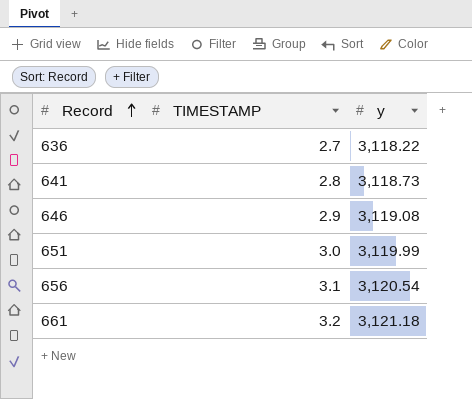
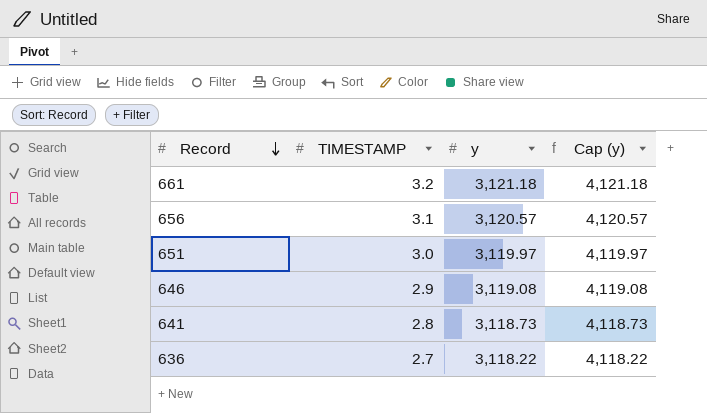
row order: Record ascending -> Record descending
column Cap (y) | formula: none -> [y] + 1000
656 | y: 3,120.54 -> 3,120.57
651 | y: 3,119.99 -> 3,119.97

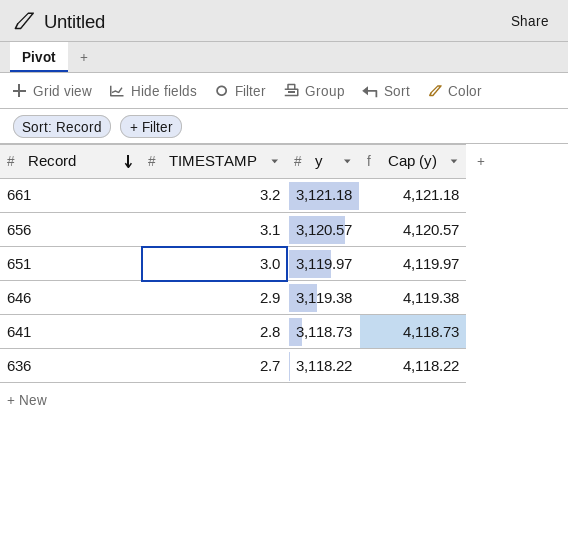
646 | y: 3,119.08 -> 3,119.38
646 | Cap (y): 4,119.08 -> 4,119.38

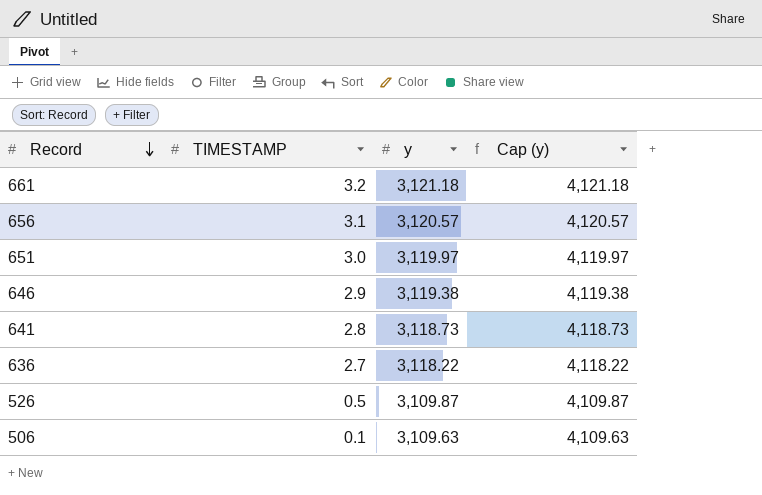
row 526: none -> 0.5 | 3,109.87 | 4,109.87
row 506: none -> 0.1 | 3,109.63 | 4,109.63

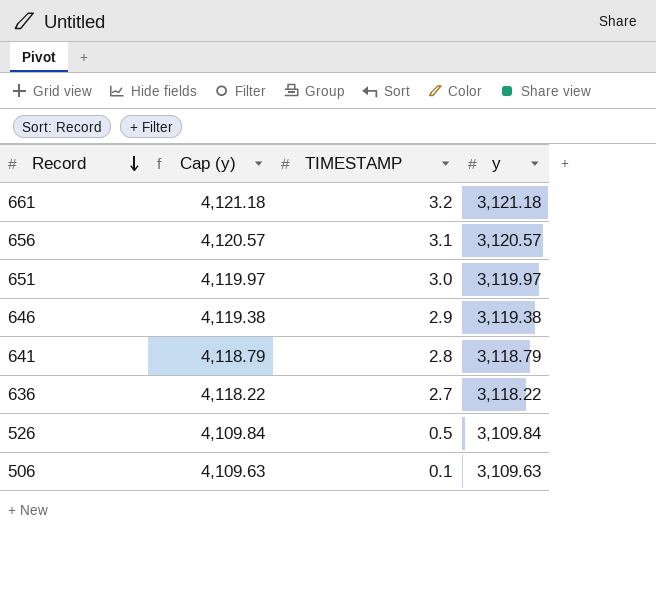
column Cap (y) | position: 4 -> 2
641 | Cap (y): 4,118.73 -> 4,118.79
641 | y: 3,118.73 -> 3,118.79
526 | Cap (y): 4,109.87 -> 4,109.84
526 | y: 3,109.87 -> 3,109.84

